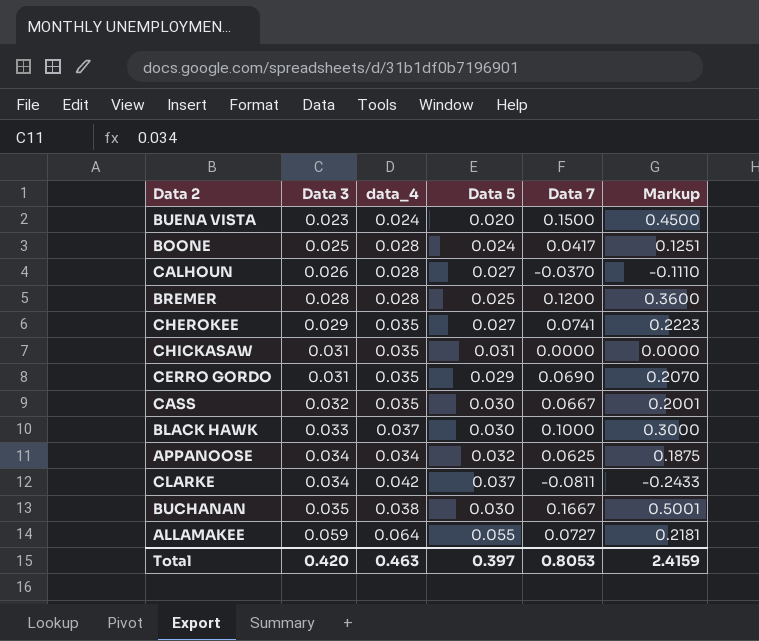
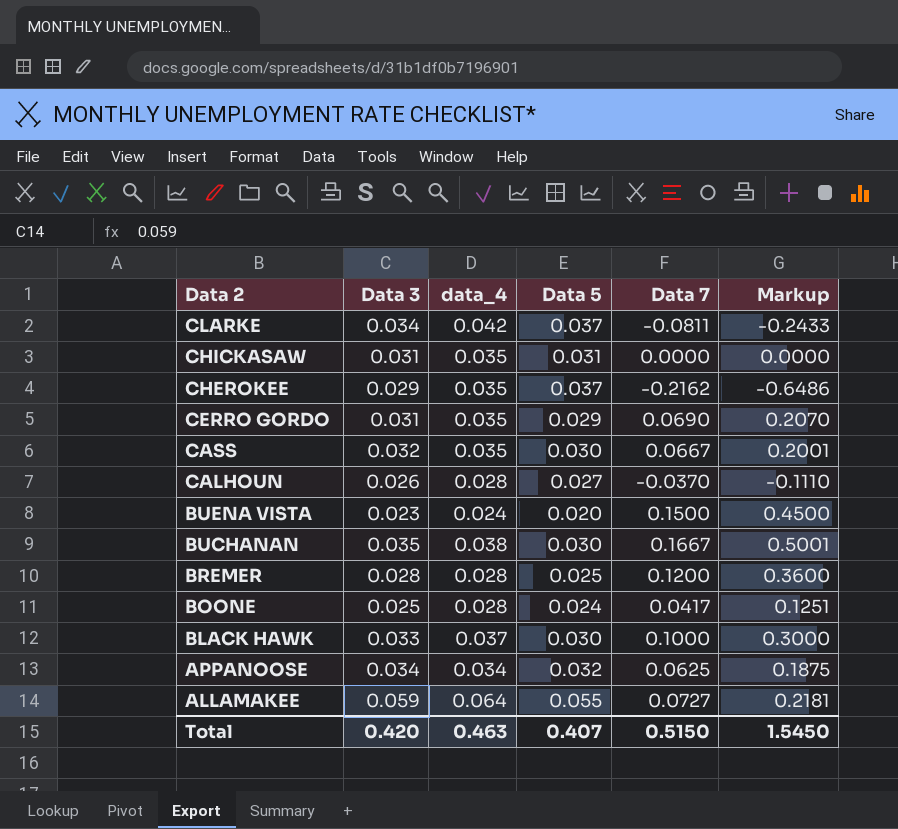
row order: Data 3 ascending -> Data 2 descending
CHEROKEE | Data 5: 0.027 -> 0.037
CHEROKEE | Data 7: 0.0741 -> -0.2162
CHEROKEE | Markup: 0.2223 -> -0.6486
Total | Data 5: 0.397 -> 0.407
Total | Data 7: 0.8053 -> 0.5150
Total | Markup: 2.4159 -> 1.5450

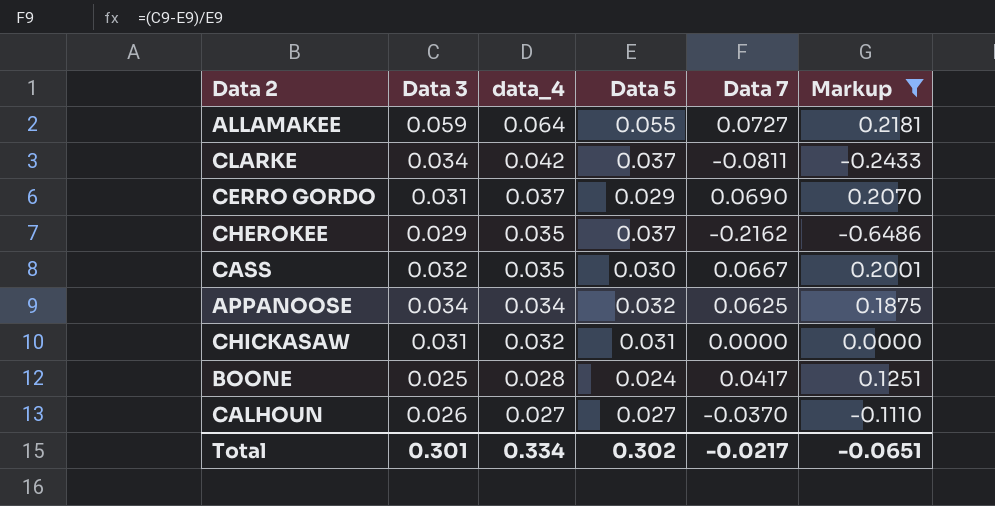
filter: none -> Markup <= 0.2181
row order: Data 2 descending -> data_4 descending
CERRO GORDO | data_4: 0.035 -> 0.037
CHICKASAW | data_4: 0.035 -> 0.032
CALHOUN | data_4: 0.028 -> 0.027
Total | Data 3: 0.420 -> 0.301
Total | data_4: 0.463 -> 0.334
Total | Data 5: 0.407 -> 0.302
Total | Data 7: 0.5150 -> -0.0217
Total | Markup: 1.5450 -> -0.0651

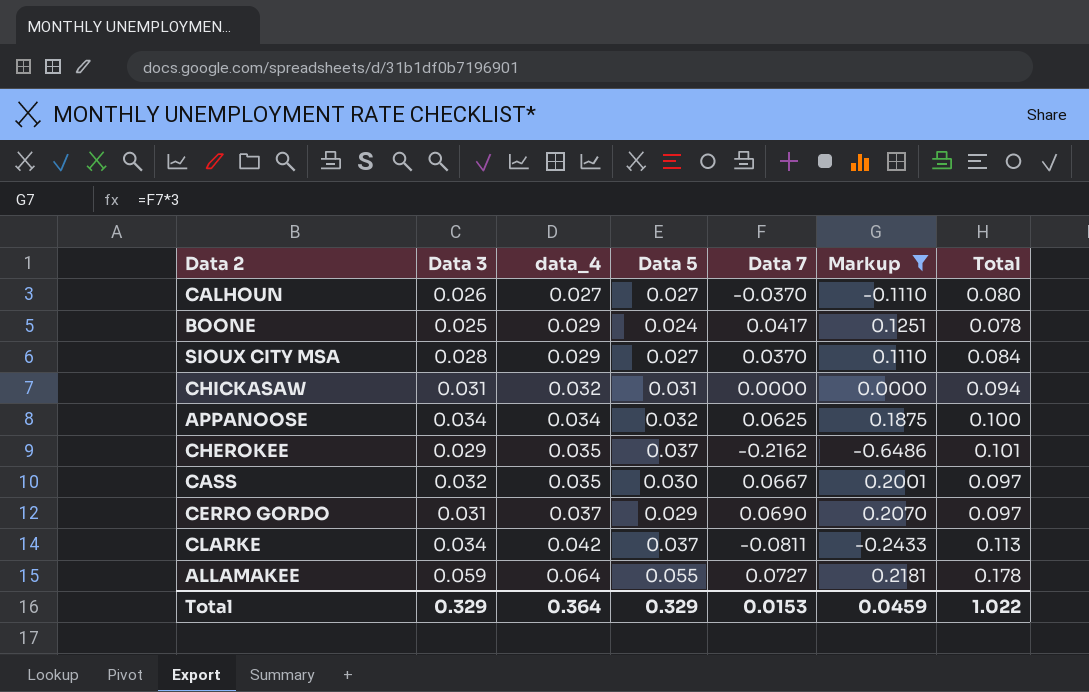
row order: data_4 descending -> data_4 ascending
column Total | formula: none -> [Data 3] + [data_4] + [Data 5]
BOONE | data_4: 0.028 -> 0.029
row SIOUX CITY MSA: none -> 0.028 | 0.029 | 0.027 | 0.0370 | 0.1110 | 0.084
Total | Data 3: 0.301 -> 0.329
Total | data_4: 0.334 -> 0.364
Total | Data 5: 0.302 -> 0.329
Total | Data 7: -0.0217 -> 0.0153
Total | Markup: -0.0651 -> 0.0459

